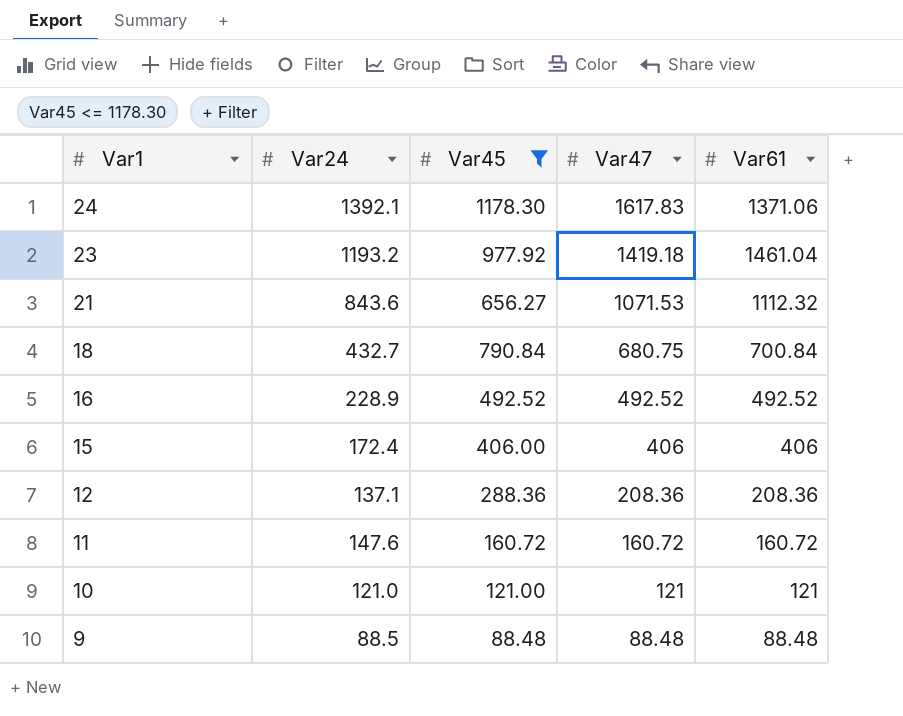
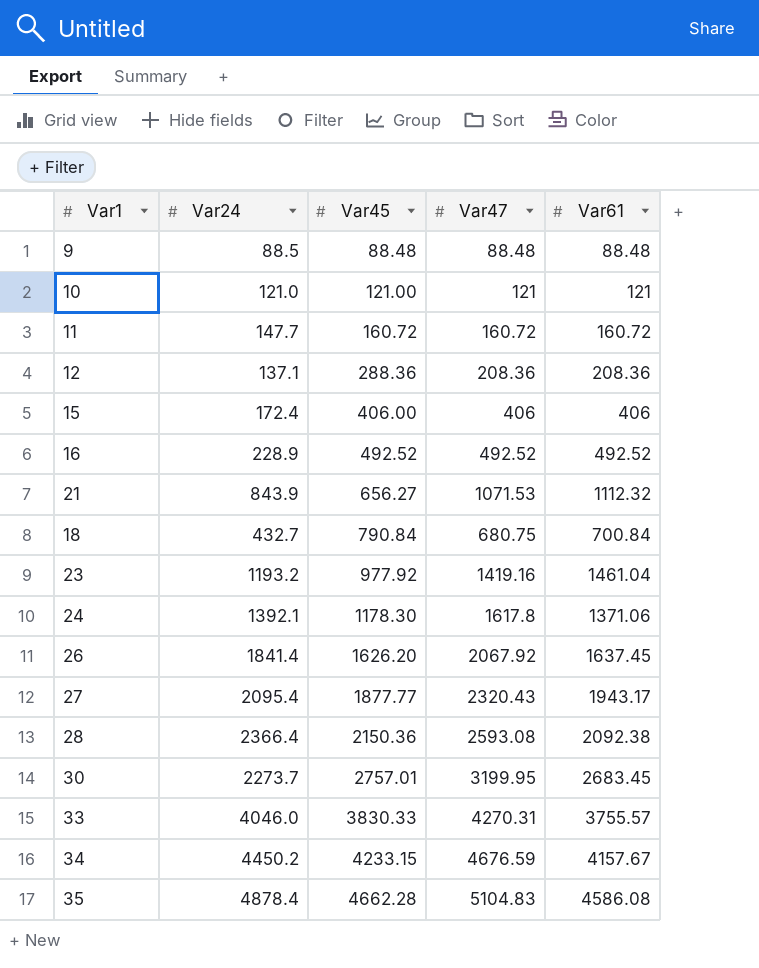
filter: Var45 <= 1178.30 -> none
row order: Var1 descending -> Var45 ascending
11 | Var24: 147.6 -> 147.7
21 | Var24: 843.6 -> 843.9
23 | Var47: 1419.18 -> 1419.16
24 | Var47: 1617.83 -> 1617.8

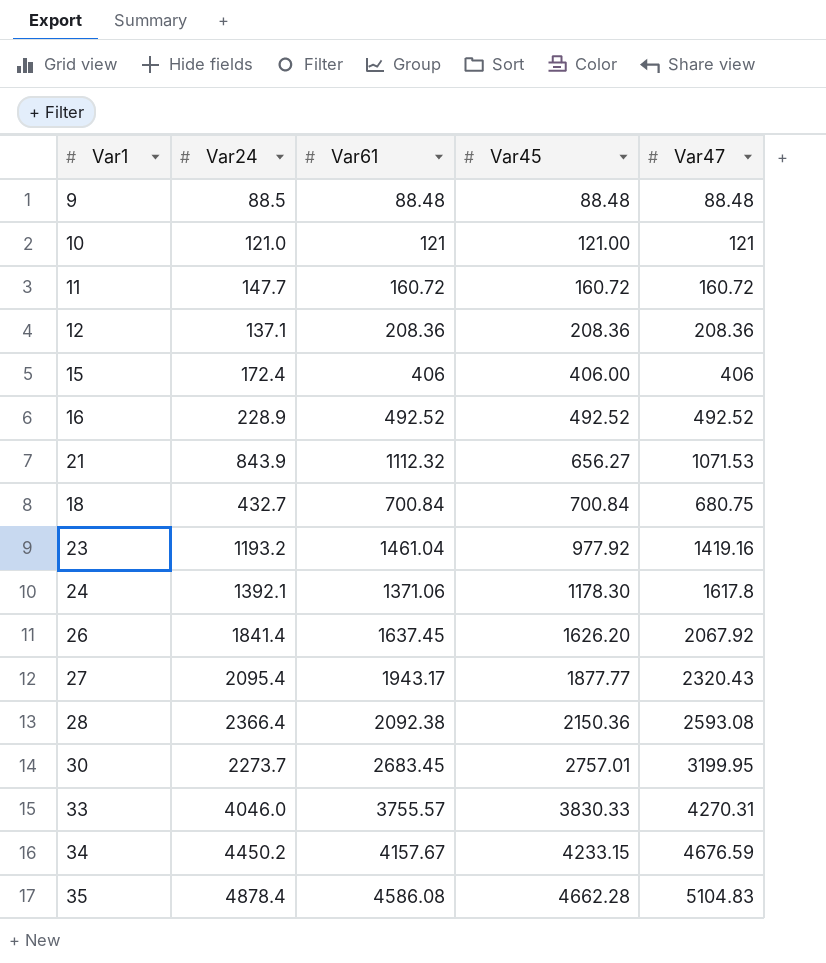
column Var61 | position: 5 -> 3
12 | Var45: 288.36 -> 208.36
18 | Var45: 790.84 -> 700.84

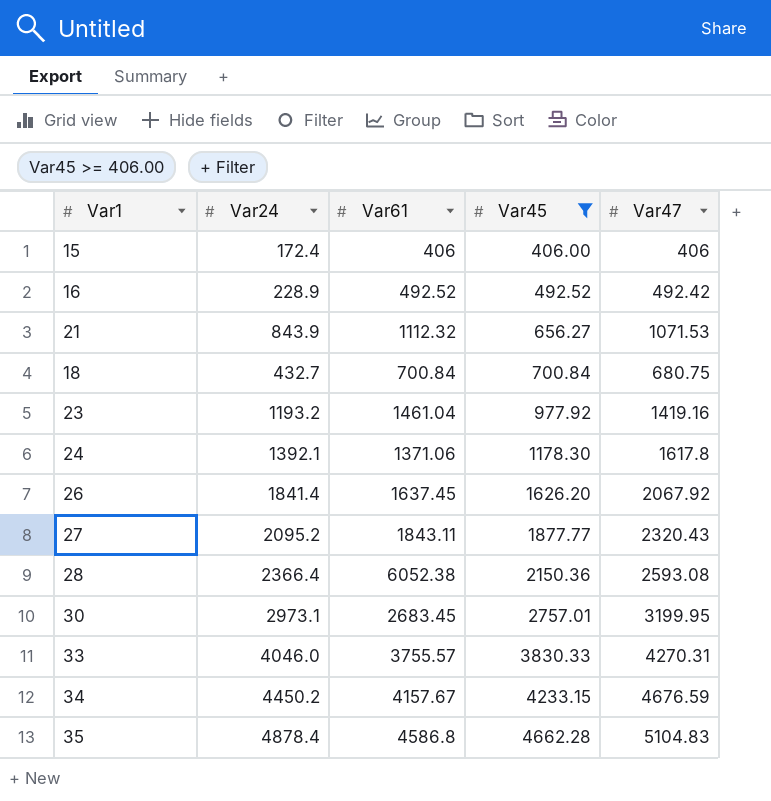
filter: none -> Var45 >= 406.00
16 | Var47: 492.52 -> 492.42
27 | Var24: 2095.4 -> 2095.2
27 | Var61: 1943.17 -> 1843.11
28 | Var61: 2092.38 -> 6052.38
30 | Var24: 2273.7 -> 2973.1
35 | Var61: 4586.08 -> 4586.8

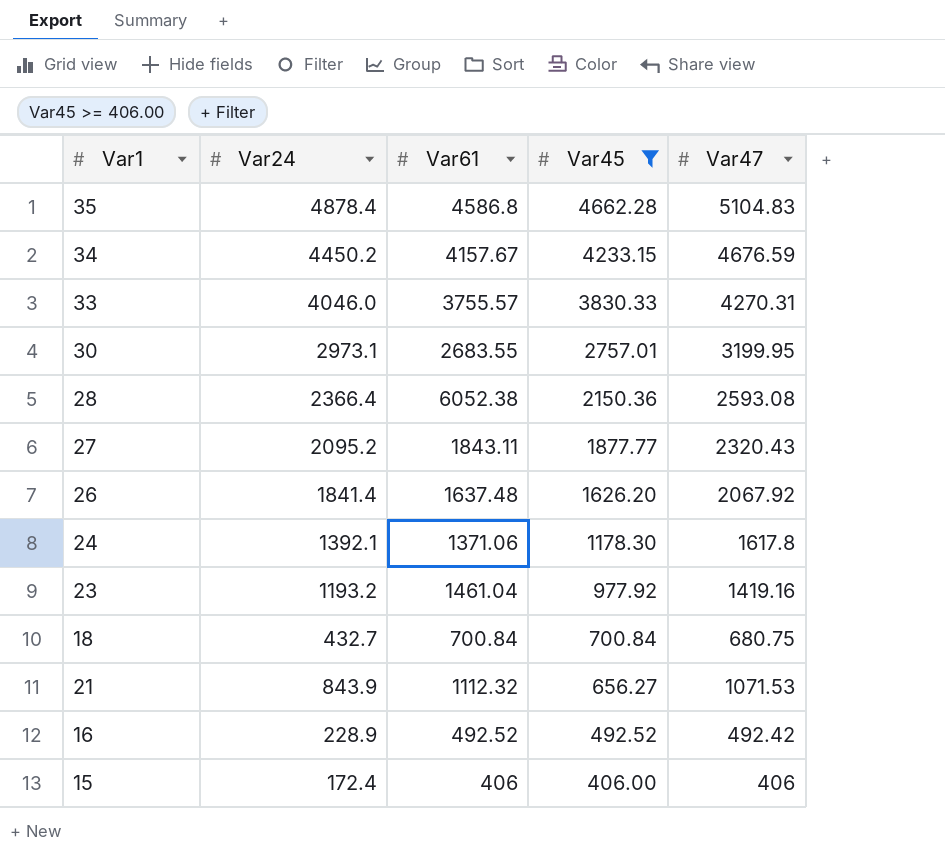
row order: Var45 ascending -> Var45 descending
30 | Var61: 2683.45 -> 2683.55
26 | Var61: 1637.45 -> 1637.48

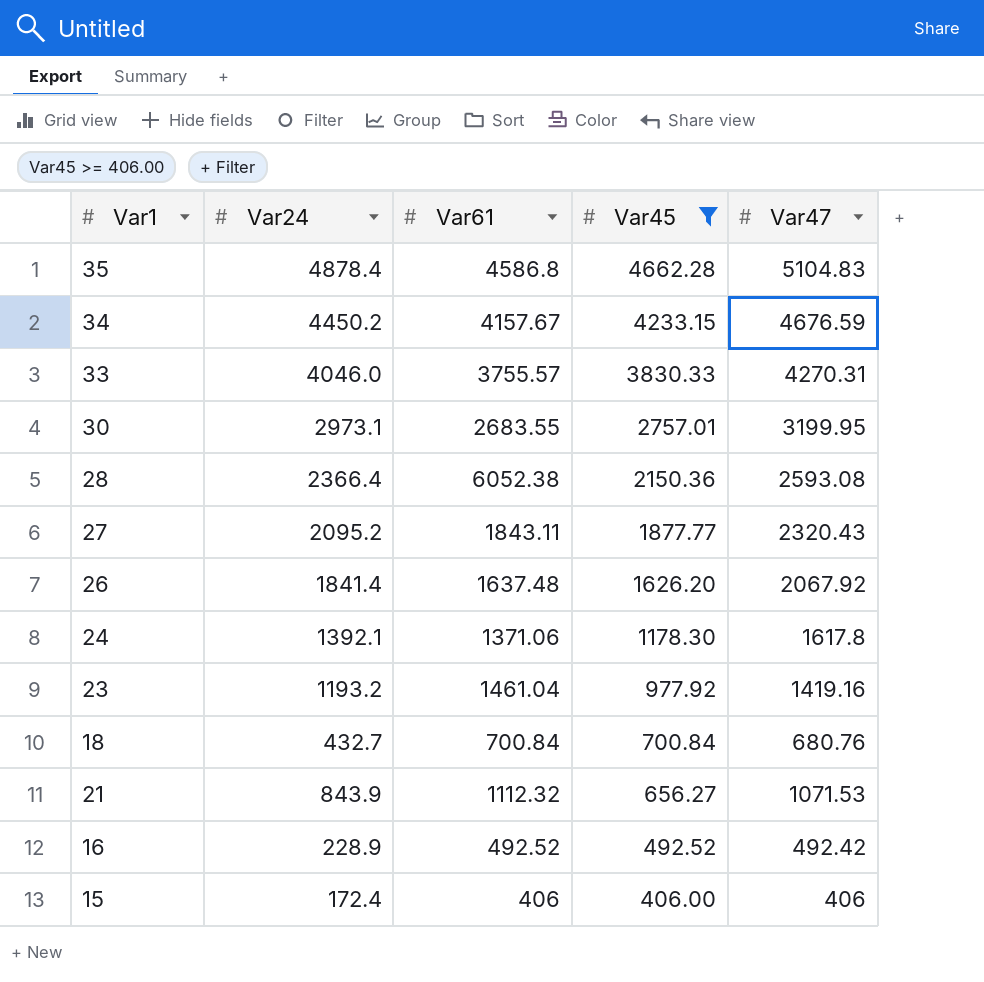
18 | Var47: 680.75 -> 680.76

